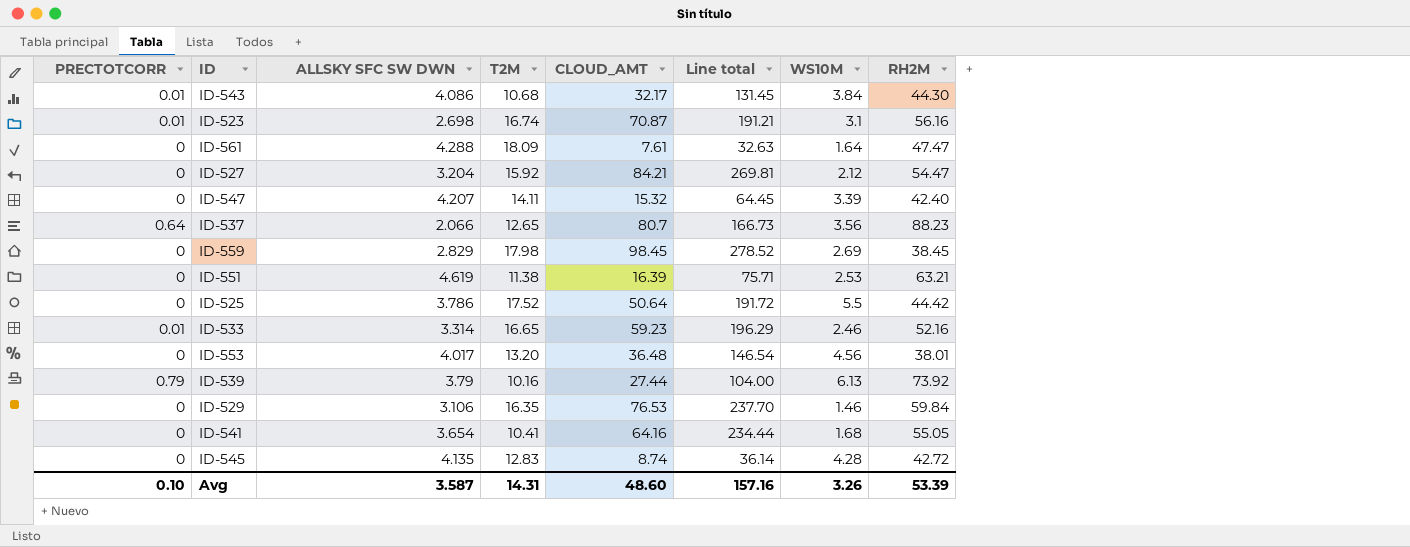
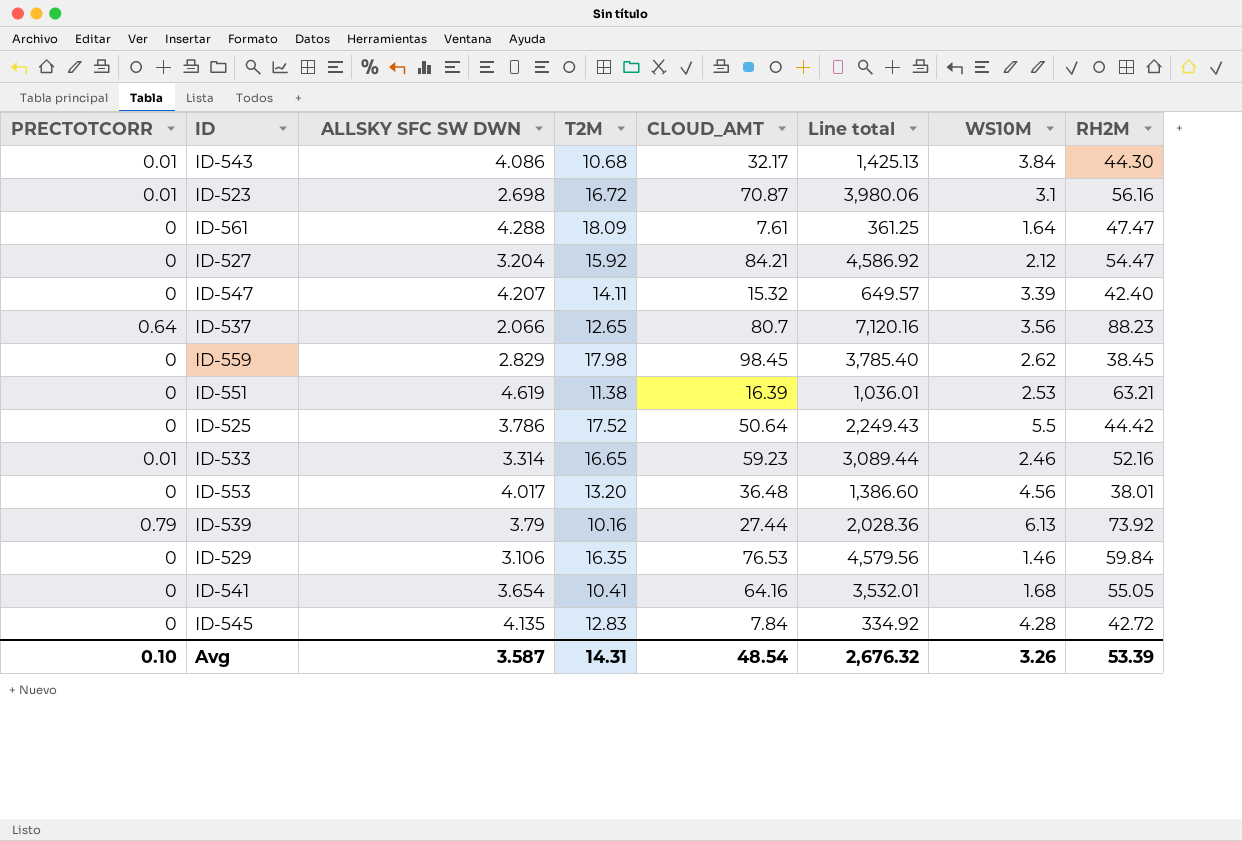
column Line total | formula: [ALLSKY SFC SW DWN] * [CLOUD_AMT] -> [CLOUD_AMT] * [RH2M]
ID-523 | T2M: 16.74 -> 16.72
ID-559 | WS10M: 2.69 -> 2.62
ID-545 | CLOUD_AMT: 8.74 -> 7.84
Avg | CLOUD_AMT: 48.60 -> 48.54
Avg | Line total: 157.16 -> 2,676.32

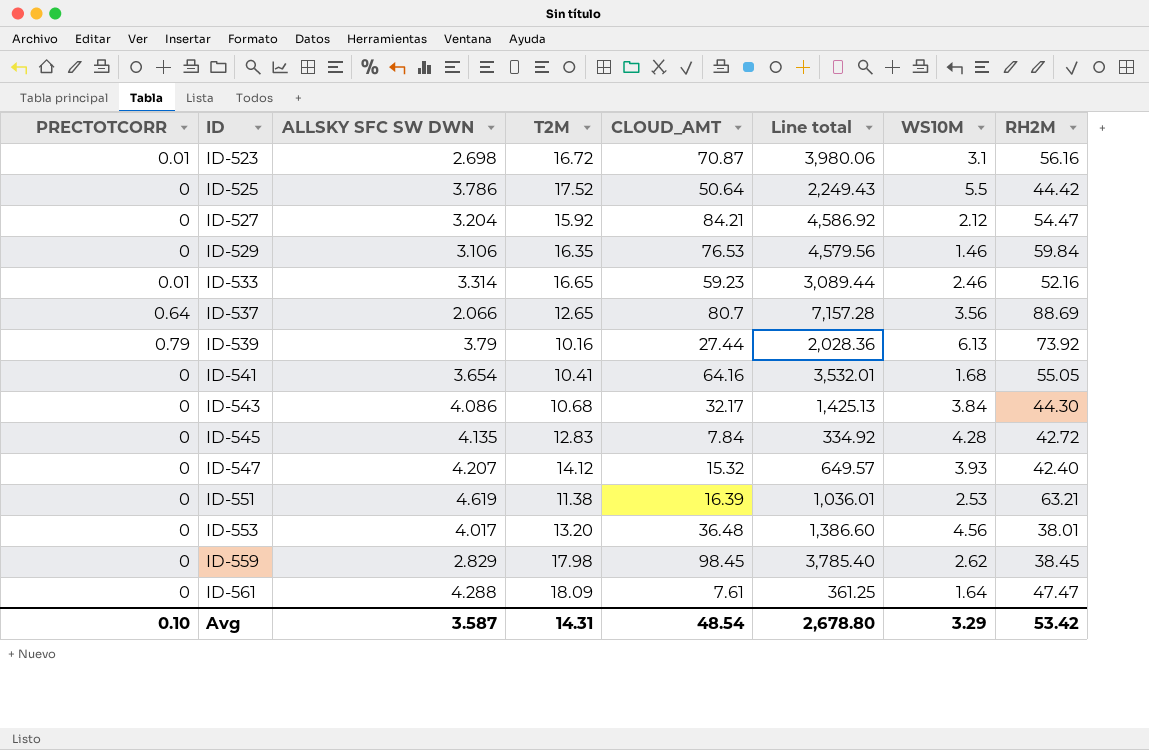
row order: none -> ID ascending
ID-537 | Line total: 7,120.16 -> 7,157.28
ID-537 | RH2M: 88.23 -> 88.69
ID-543 | PRECTOTCORR: 0.01 -> 0
ID-547 | T2M: 14.11 -> 14.12
ID-547 | WS10M: 3.39 -> 3.93
Avg | Line total: 2,676.32 -> 2,678.80
Avg | WS10M: 3.26 -> 3.29
Avg | RH2M: 53.39 -> 53.42

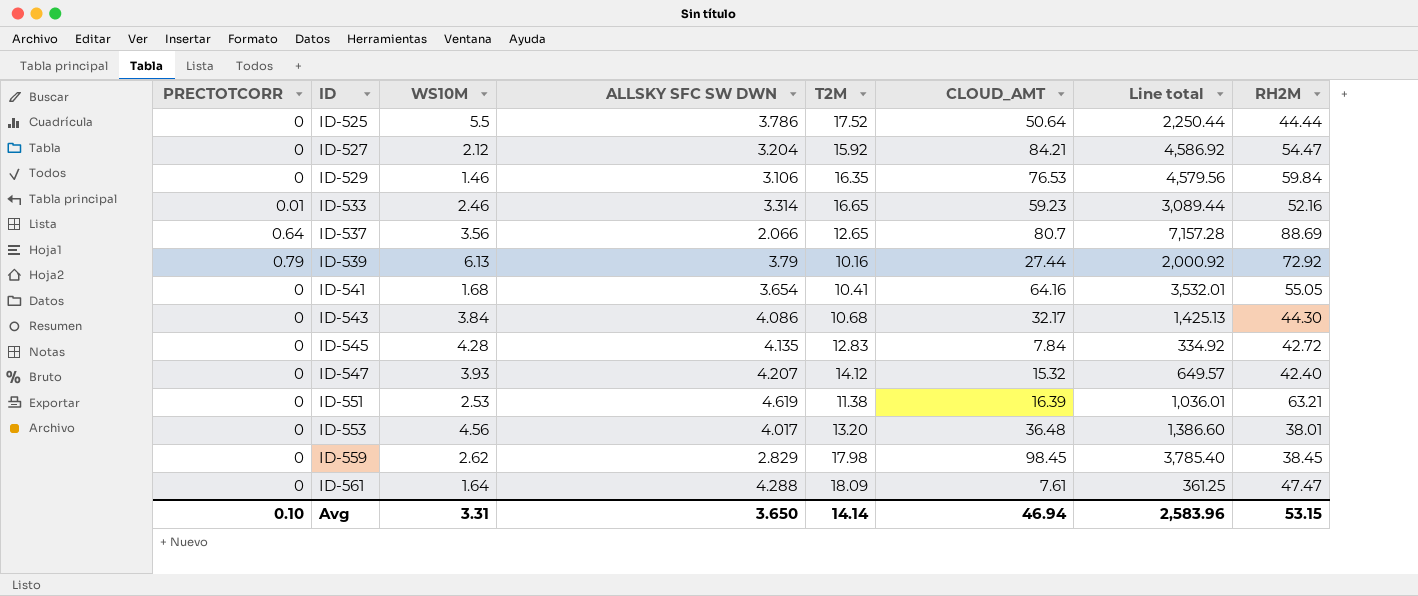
column WS10M | position: 7 -> 3
row ID-523: 0.01 | 2.698 | 16.72 | 70.87 | 3,980.06 | 3.1 | 56.16 -> none
ID-525 | Line total: 2,249.43 -> 2,250.44
ID-525 | RH2M: 44.42 -> 44.44
ID-539 | Line total: 2,028.36 -> 2,000.92
ID-539 | RH2M: 73.92 -> 72.92
Avg | WS10M: 3.29 -> 3.31
Avg | ALLSKY SFC SW DWN: 3.587 -> 3.650
Avg | T2M: 14.31 -> 14.14
Avg | CLOUD_AMT: 48.54 -> 46.94
Avg | Line total: 2,678.80 -> 2,583.96
Avg | RH2M: 53.42 -> 53.15

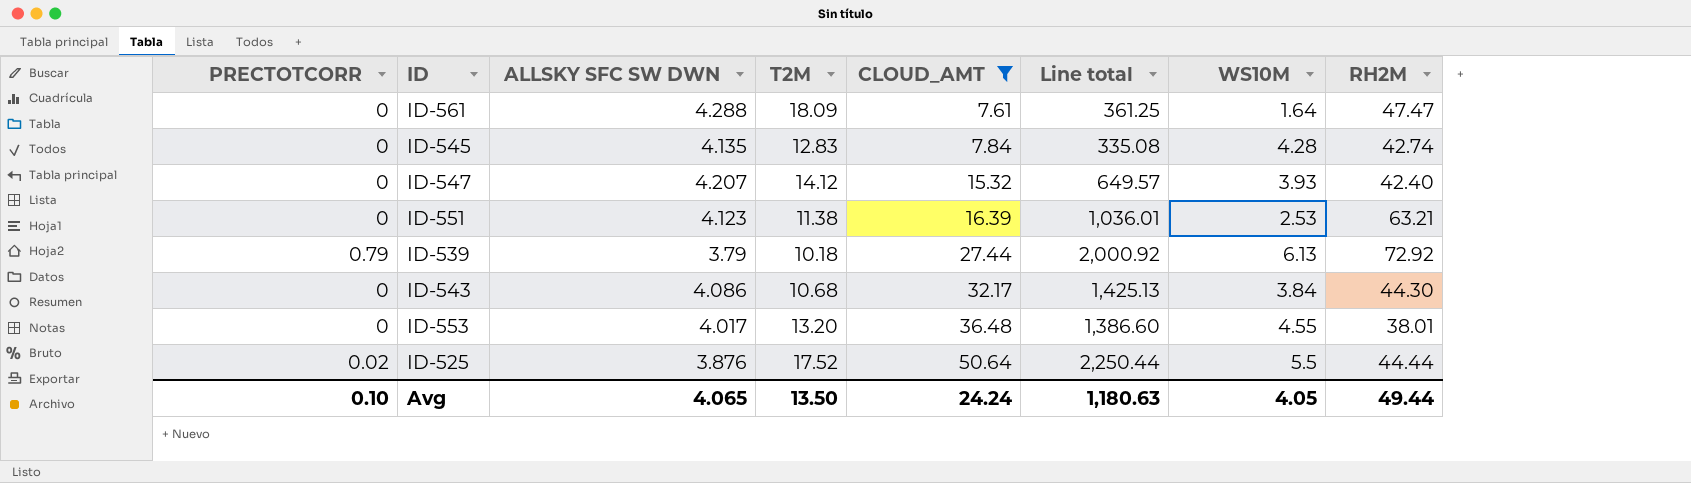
filter: none -> CLOUD_AMT <= 50.64
row order: ID ascending -> CLOUD_AMT ascending
column WS10M | position: 3 -> 7
ID-545 | Line total: 334.92 -> 335.08
ID-545 | RH2M: 42.72 -> 42.74
ID-551 | ALLSKY SFC SW DWN: 4.619 -> 4.123
ID-539 | T2M: 10.16 -> 10.18
ID-553 | WS10M: 4.56 -> 4.55
ID-525 | PRECTOTCORR: 0 -> 0.02
ID-525 | ALLSKY SFC SW DWN: 3.786 -> 3.876
Avg | ALLSKY SFC SW DWN: 3.650 -> 4.065
Avg | T2M: 14.14 -> 13.50
Avg | CLOUD_AMT: 46.94 -> 24.24
Avg | Line total: 2,583.96 -> 1,180.63
Avg | WS10M: 3.31 -> 4.05
Avg | RH2M: 53.15 -> 49.44

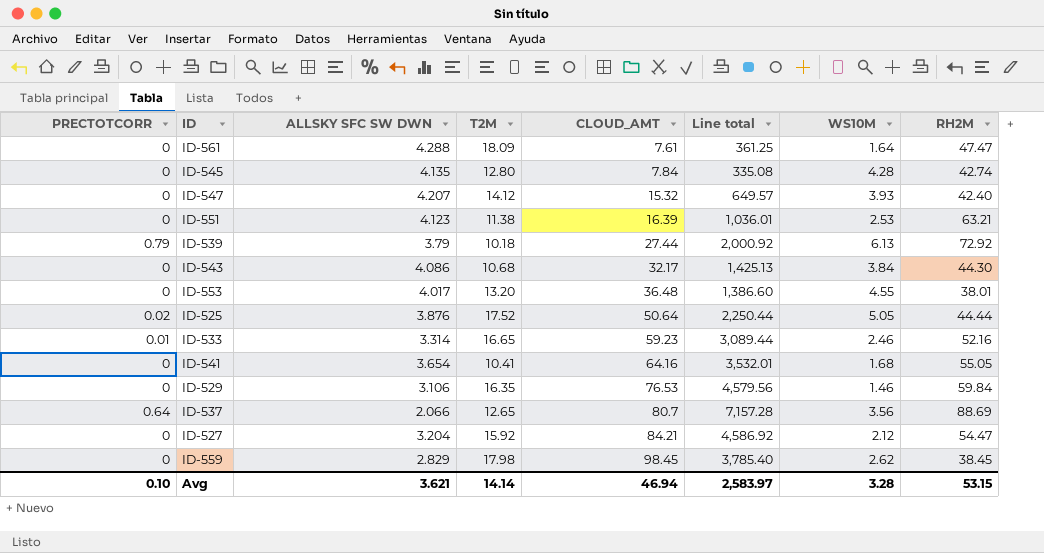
filter: CLOUD_AMT <= 50.64 -> none
ID-545 | T2M: 12.83 -> 12.80
ID-525 | WS10M: 5.5 -> 5.05
Avg | ALLSKY SFC SW DWN: 4.065 -> 3.621
Avg | T2M: 13.50 -> 14.14
Avg | CLOUD_AMT: 24.24 -> 46.94
Avg | Line total: 1,180.63 -> 2,583.97
Avg | WS10M: 4.05 -> 3.28
Avg | RH2M: 49.44 -> 53.15

